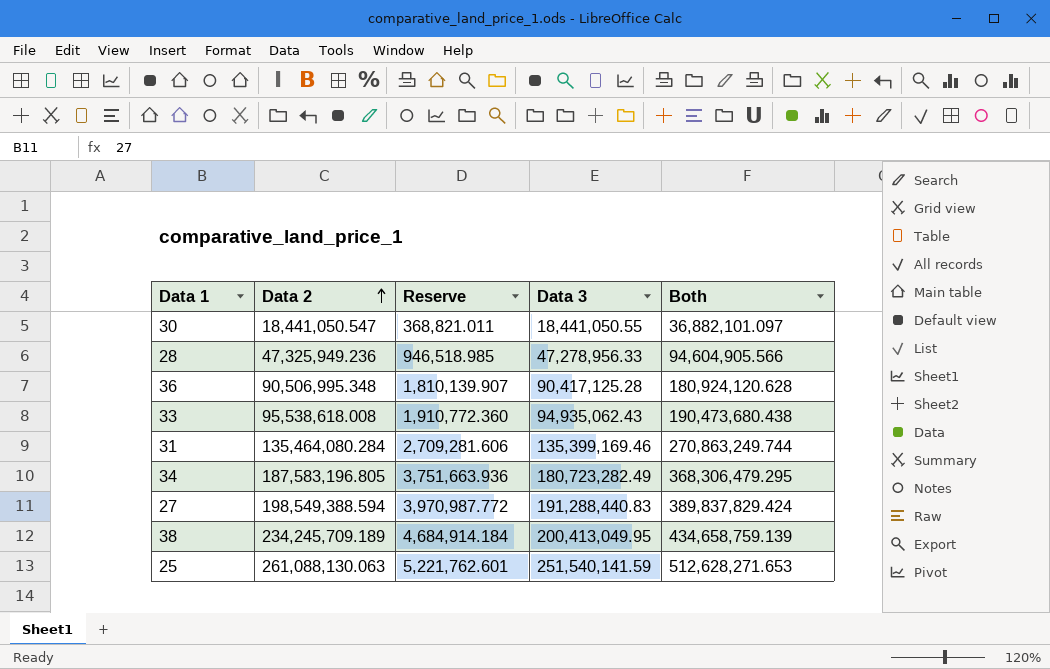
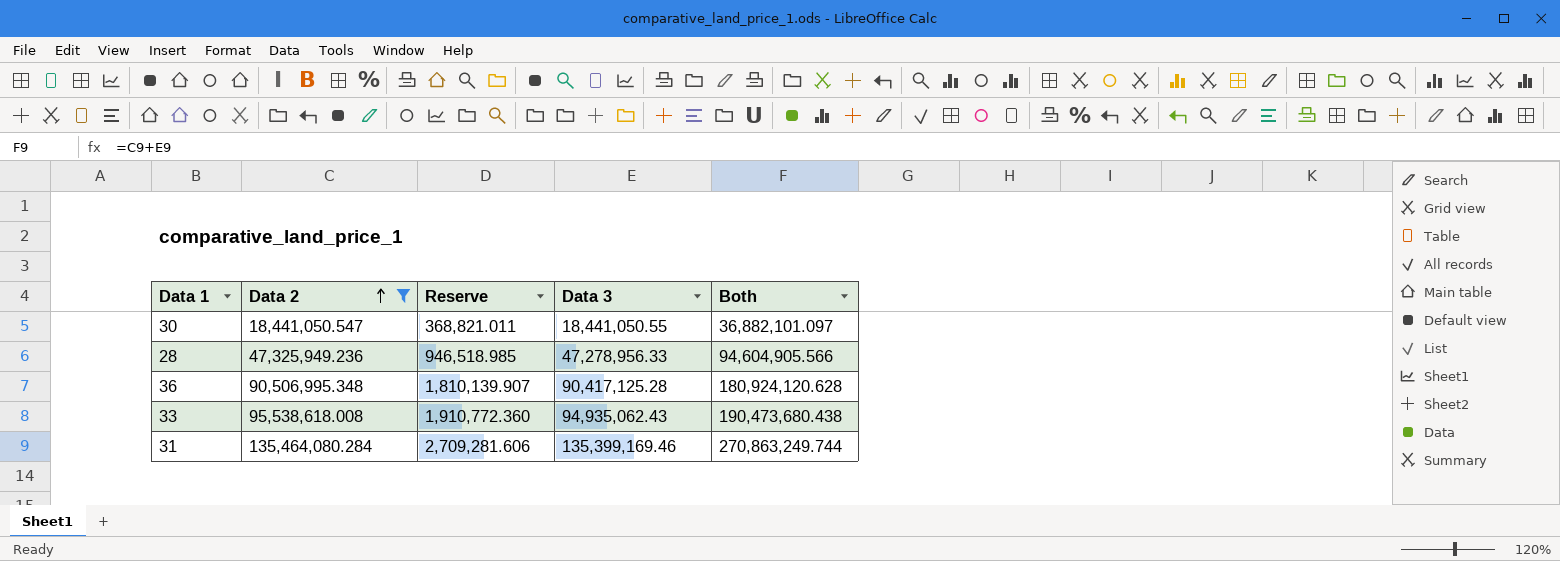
filter: none -> Data 2 <= 135,464,080.284

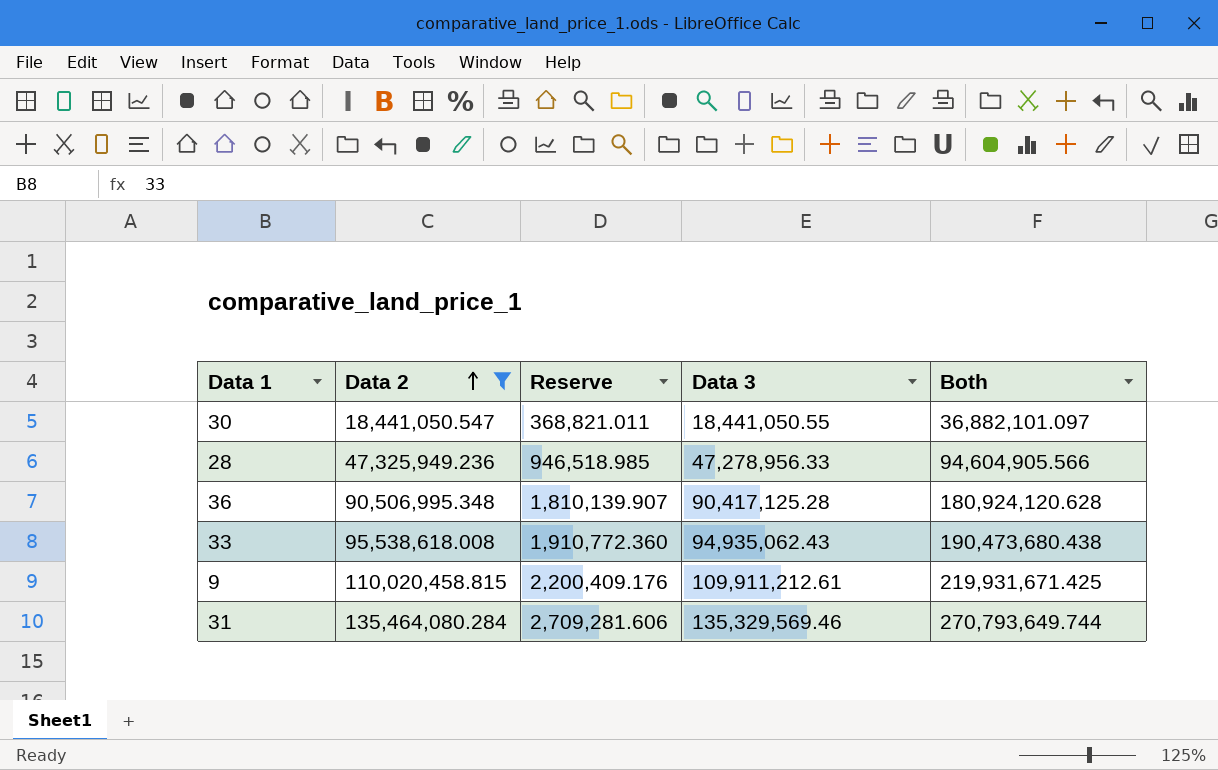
row 9: none -> 110,020,458.815 | 2,200,409.176 | 109,911,212.61 | 219,931,671.425
31 | Data 3: 135,399,169.46 -> 135,329,569.46
31 | Both: 270,863,249.744 -> 270,793,649.744

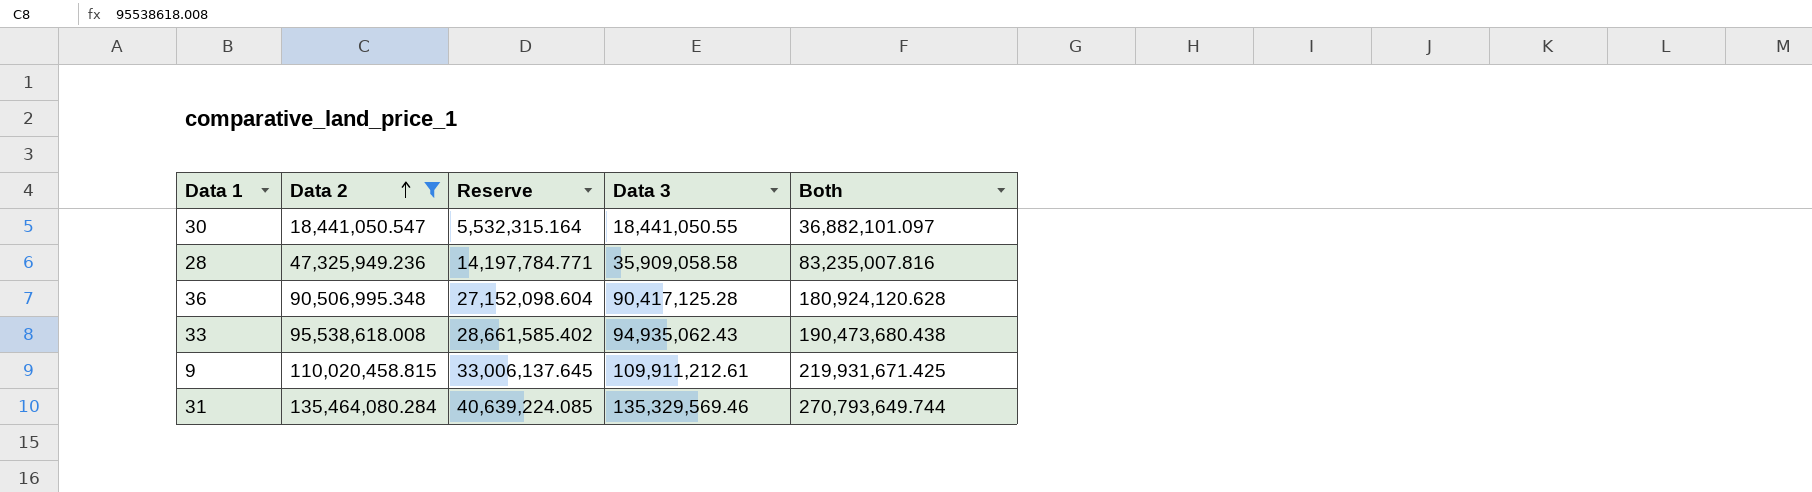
column Reserve | formula: [Data 2] * 0.02 -> [Data 2] * 0.3
28 | Data 3: 47,278,956.33 -> 35,909,058.58
28 | Both: 94,604,905.566 -> 83,235,007.816

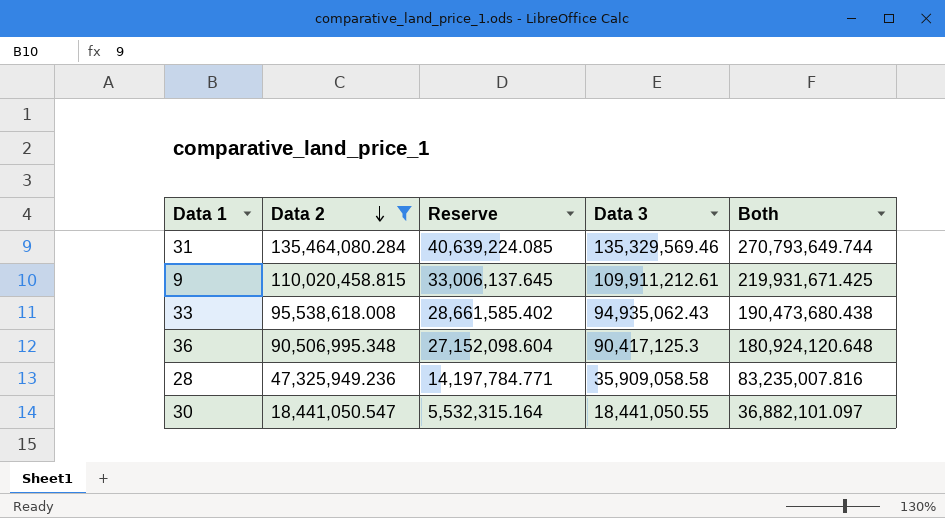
row order: Data 2 ascending -> Data 2 descending
36 | Data 3: 90,417,125.28 -> 90,417,125.3
36 | Both: 180,924,120.628 -> 180,924,120.648

